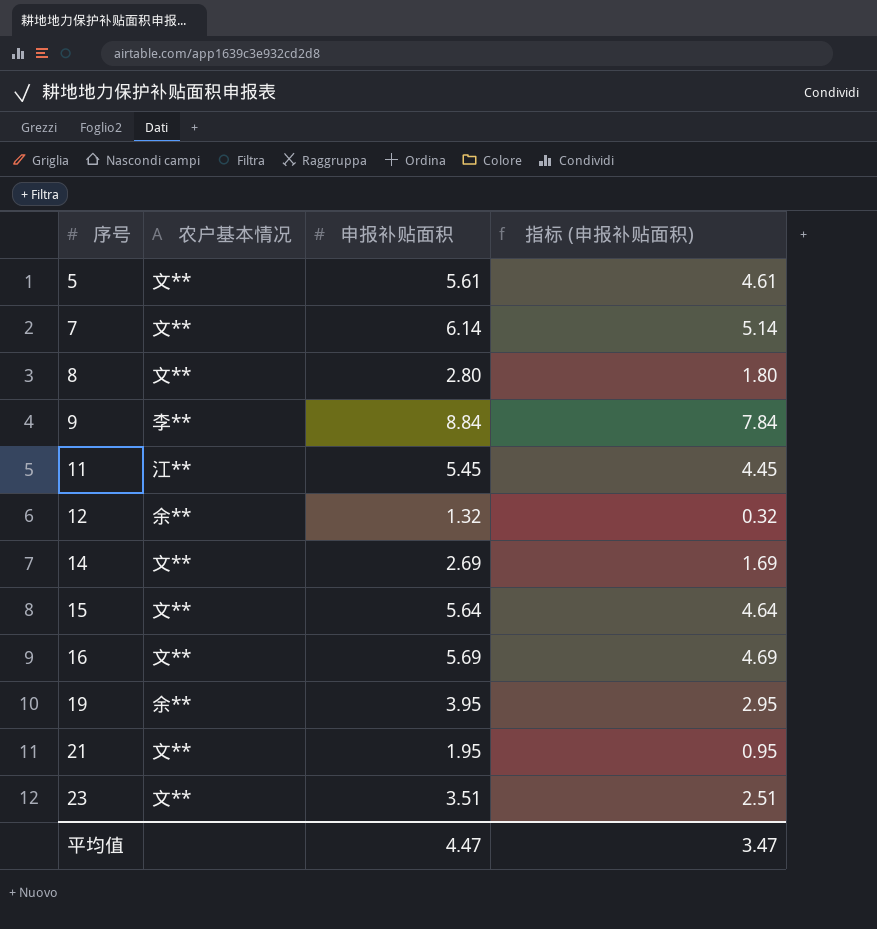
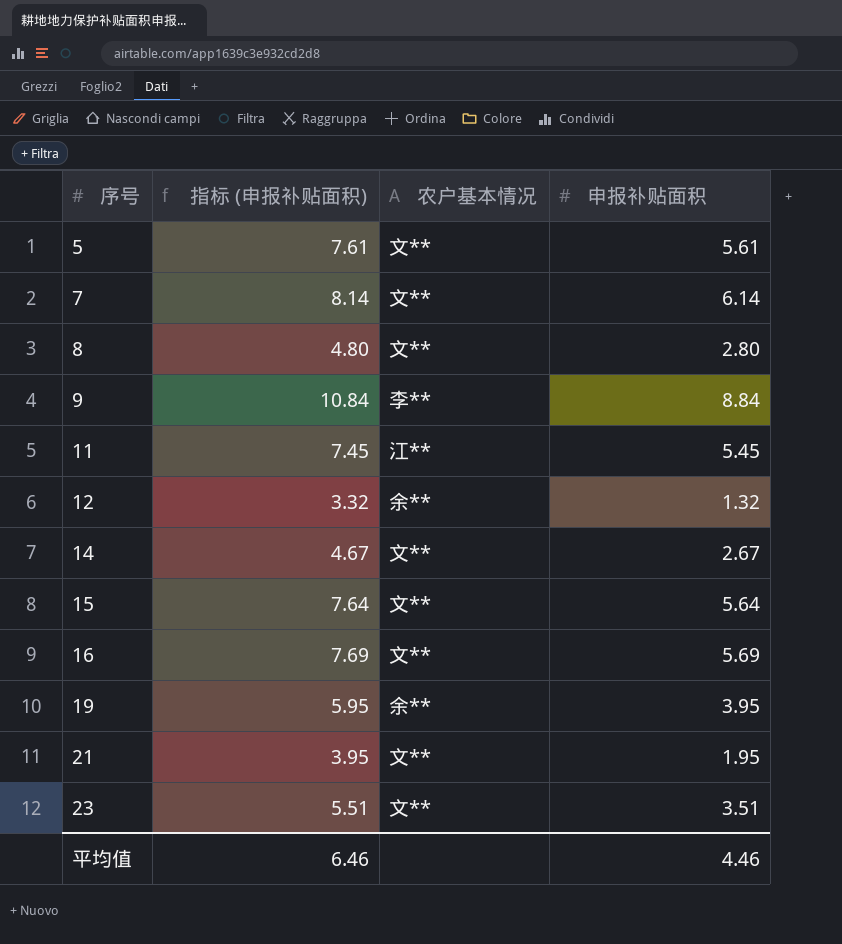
column 指标 (申报补贴面积) | formula: [申报补贴面积] - 1 -> [申报补贴面积] + 2
column 指标 (申报补贴面积) | position: 4 -> 2
14 | 申报补贴面积: 2.69 -> 2.67
平均值 | 指标 (申报补贴面积): 3.47 -> 6.46
平均值 | 申报补贴面积: 4.47 -> 4.46

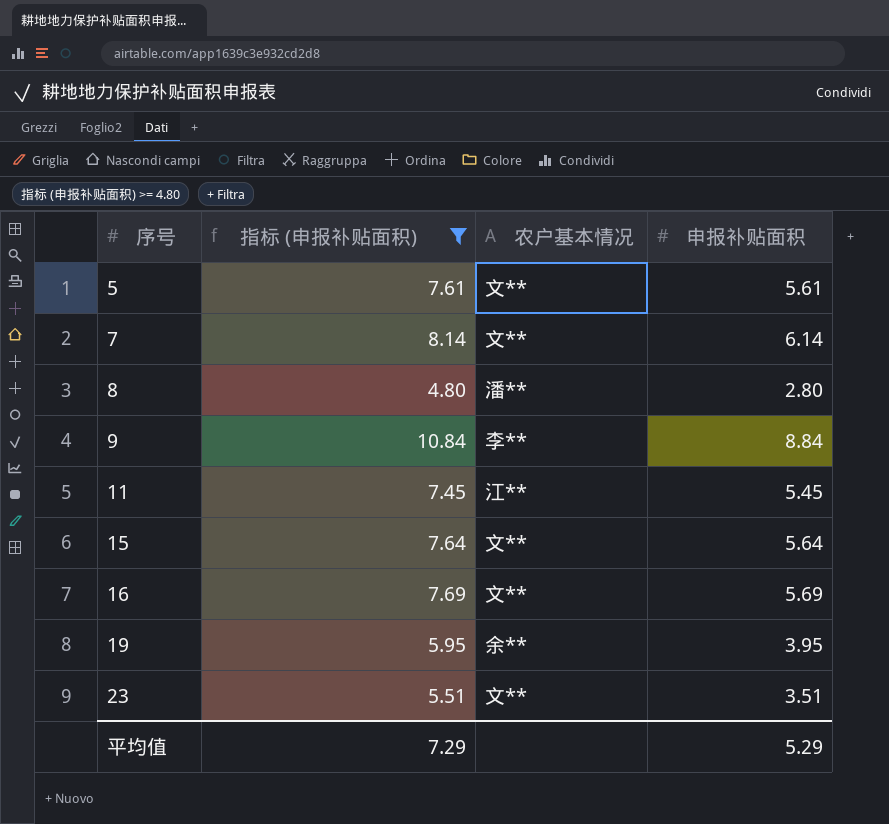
filter: none -> 指标 (申报补贴面积) >= 4.80
8 | 农户基本情况: 文** -> 潘**
平均值 | 指标 (申报补贴面积): 6.46 -> 7.29
平均值 | 申报补贴面积: 4.46 -> 5.29

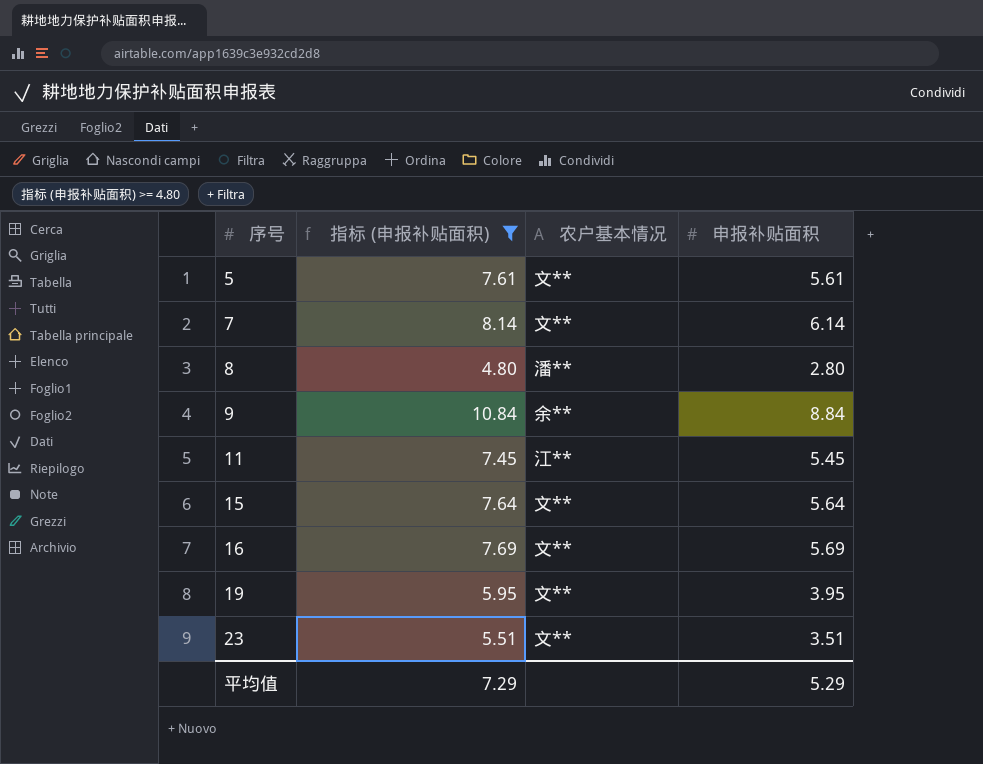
9 | 农户基本情况: 李** -> 余**
19 | 农户基本情况: 余** -> 文**

